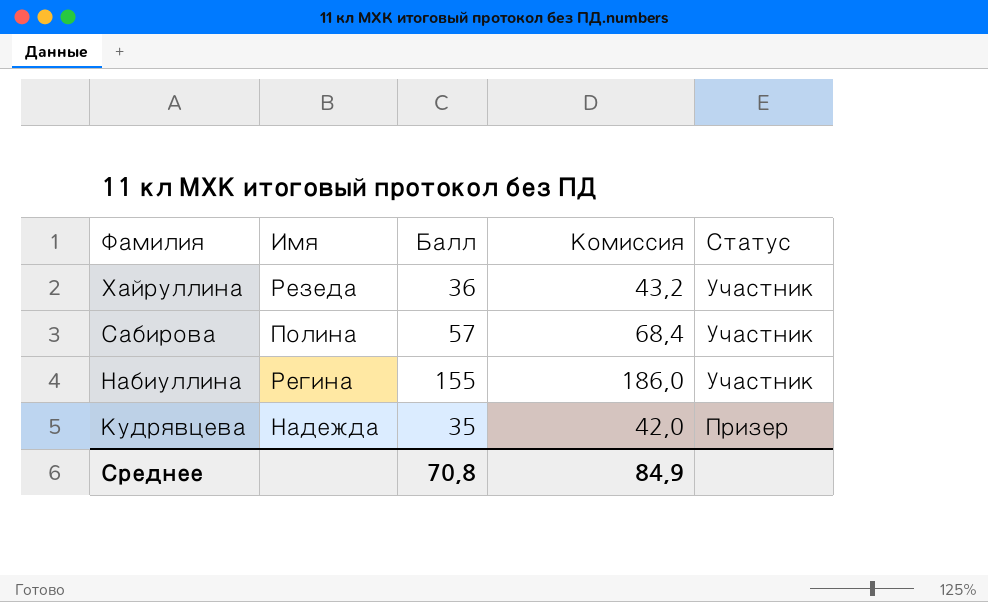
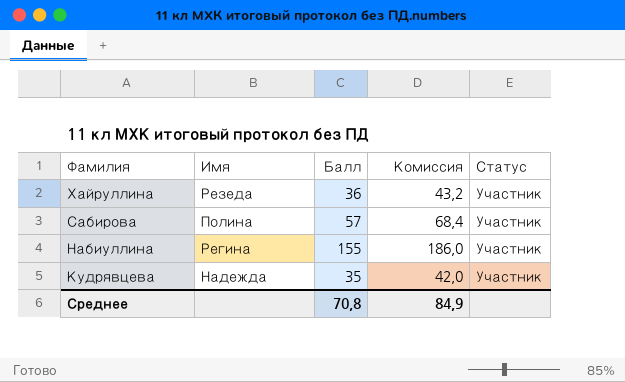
Кудрявцева | Статус: Призер -> Участник

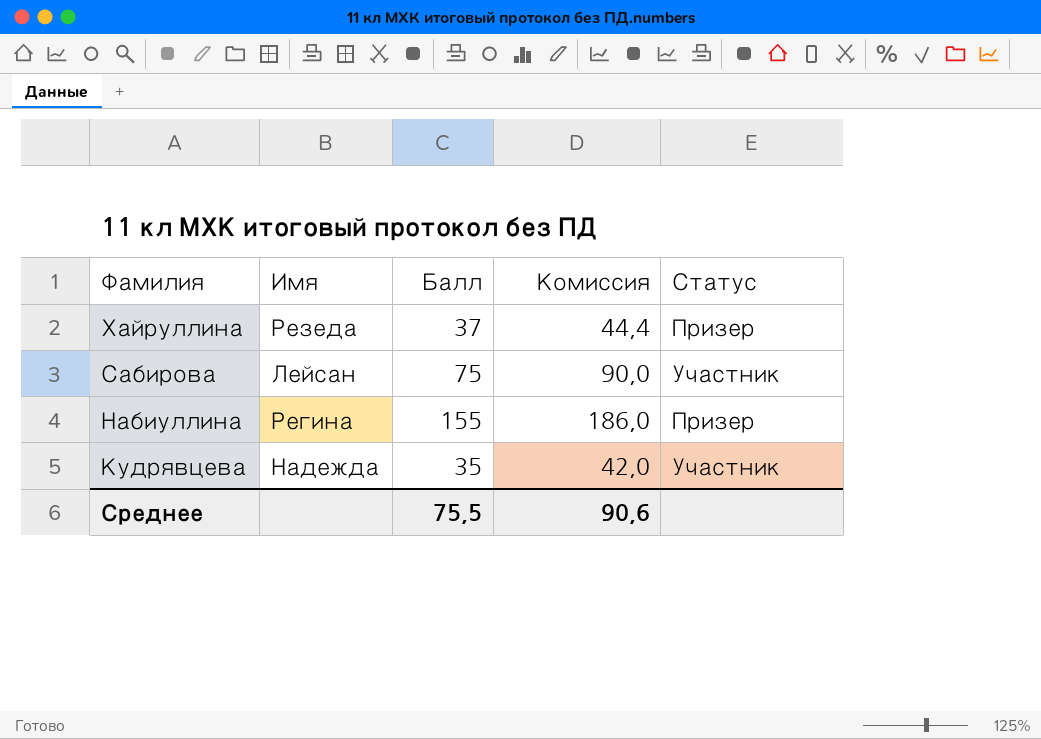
Хайруллина | Балл: 36 -> 37
Хайруллина | Комиссия: 43,2 -> 44,4
Хайруллина | Статус: Участник -> Призер
Сабирова | Имя: Полина -> Лейсан
Сабирова | Балл: 57 -> 75
Сабирова | Комиссия: 68,4 -> 90,0
Набиуллина | Статус: Участник -> Призер
Среднее | Балл: 70,8 -> 75,5
Среднее | Комиссия: 84,9 -> 90,6

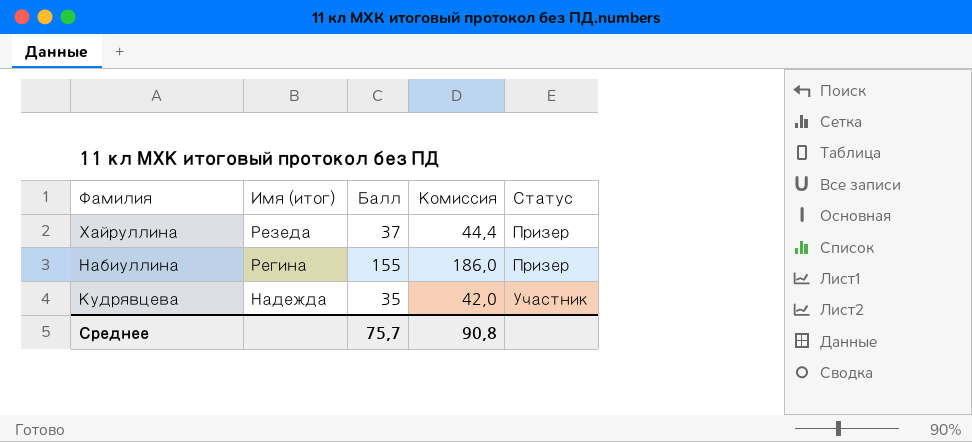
column name: Имя -> Имя (итог)
row Сабирова: Лейсан | 75 | 90,0 | Участник -> none
Среднее | Балл: 75,5 -> 75,7
Среднее | Комиссия: 90,6 -> 90,8

